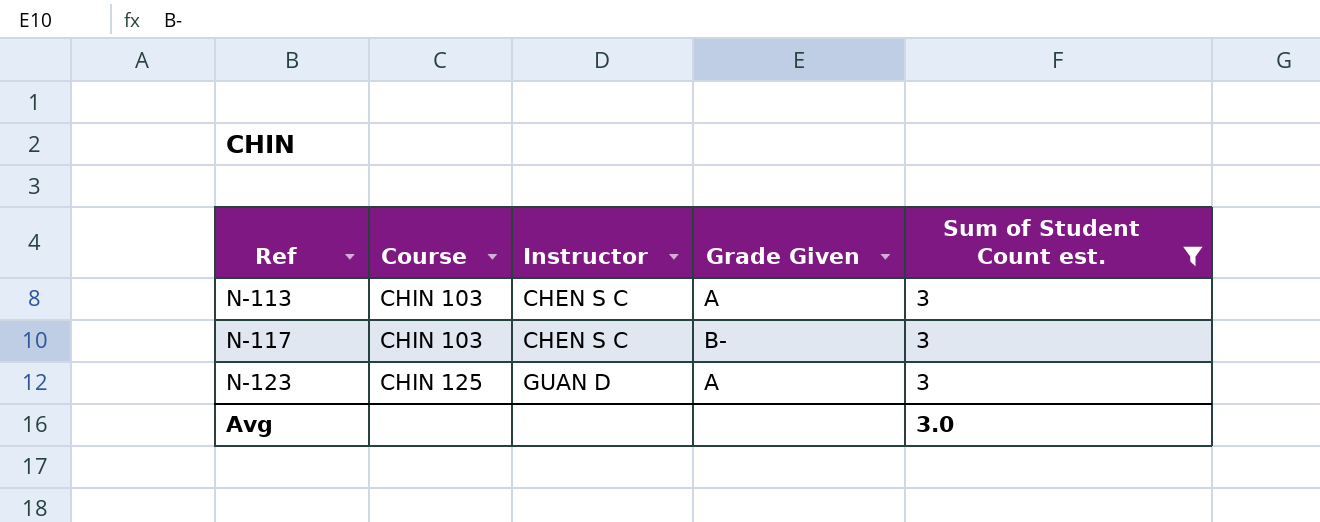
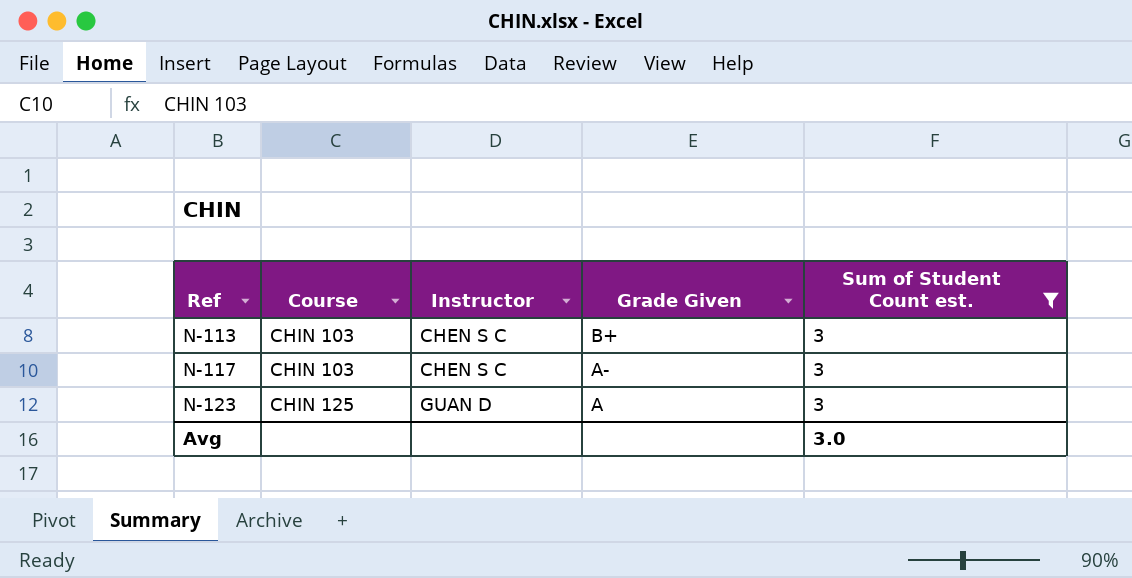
N-113 | Grade Given: A -> B+
N-117 | Grade Given: B- -> A-

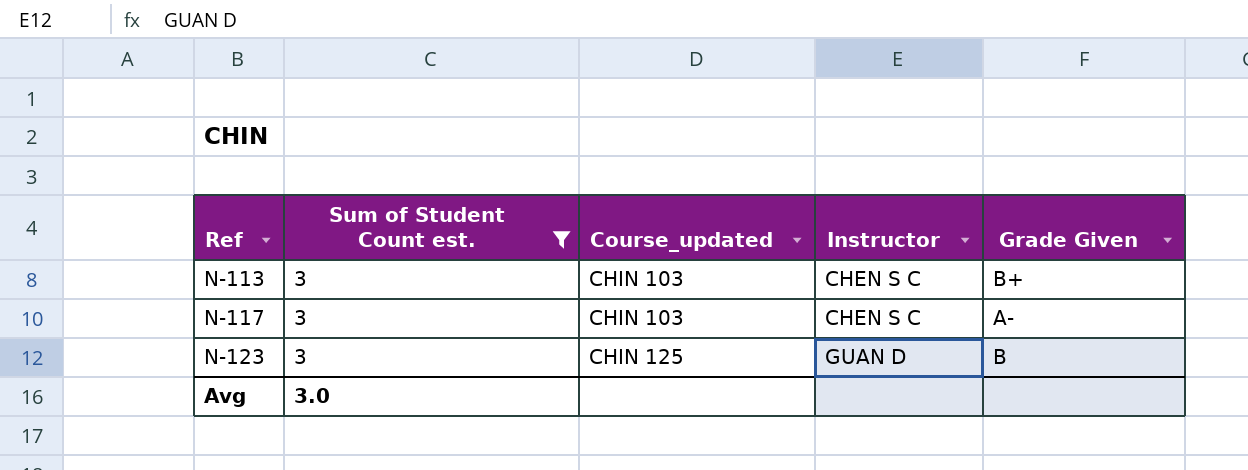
column Sum of Student Count est. | position: 5 -> 2
column name: Course -> Course_updated
N-123 | Grade Given: A -> B

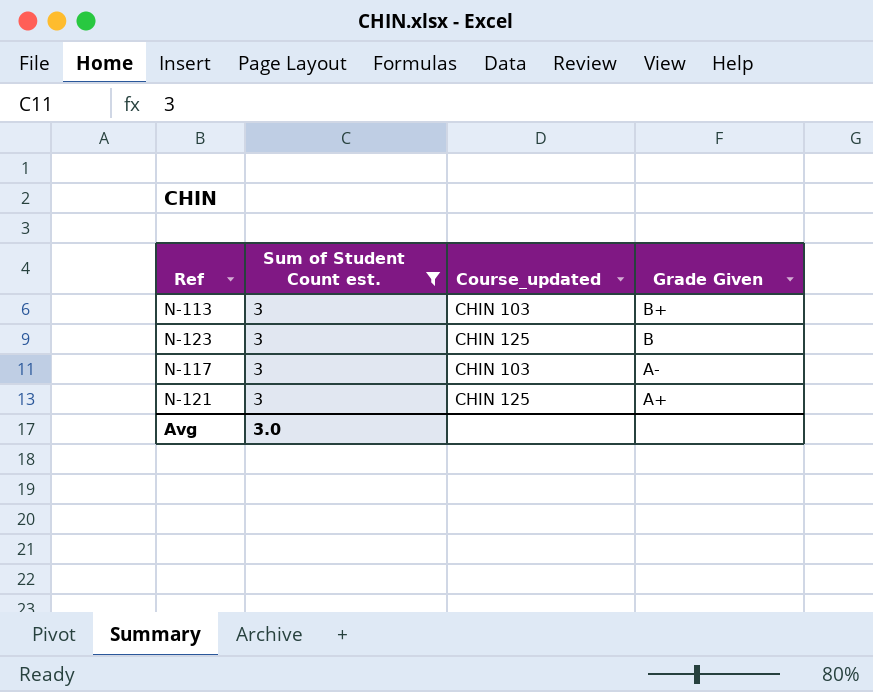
row order: Ref ascending -> Grade Given descending
column Instructor | position: 4 -> none
row N-121: none -> 3 | CHIN 125 | A+

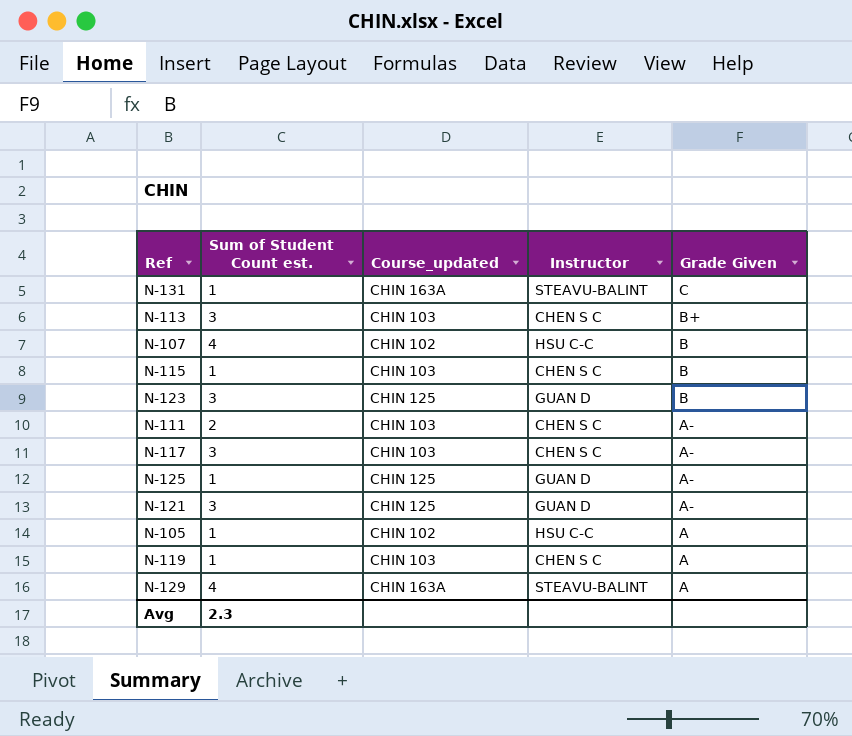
filter: Sum of Student Count est. = 3 -> none
column Instructor | position: none -> 4
N-121 | Grade Given: A+ -> A-
Avg | Sum of Student Count est.: 3.0 -> 2.3

